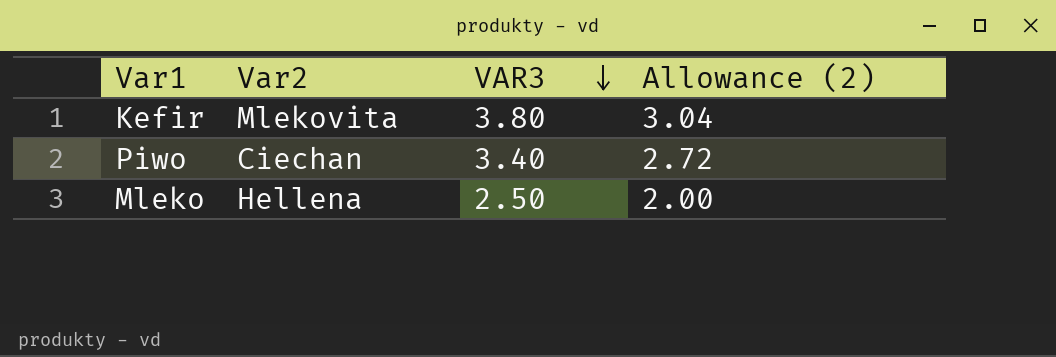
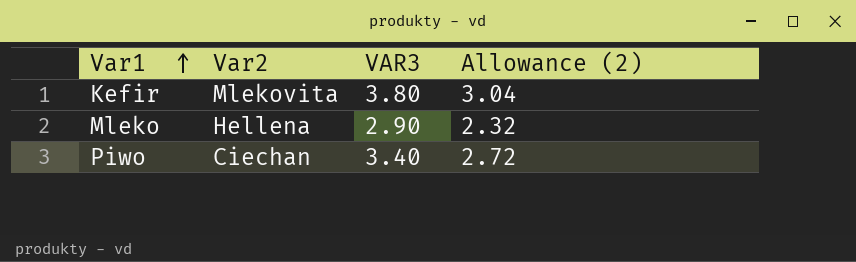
row order: VAR3 descending -> Var1 ascending
Mleko | VAR3: 2.50 -> 2.90
Mleko | Allowance (2): 2.00 -> 2.32

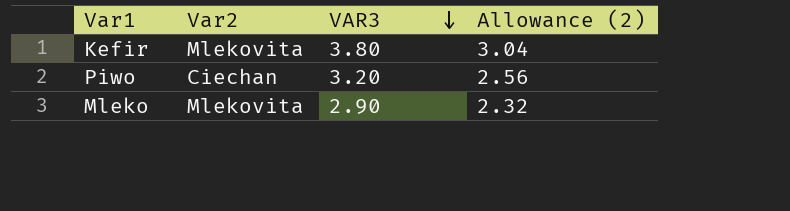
row order: Var1 ascending -> VAR3 descending
Piwo | VAR3: 3.40 -> 3.20
Piwo | Allowance (2): 2.72 -> 2.56
Mleko | Var2: Hellena -> Mlekovita

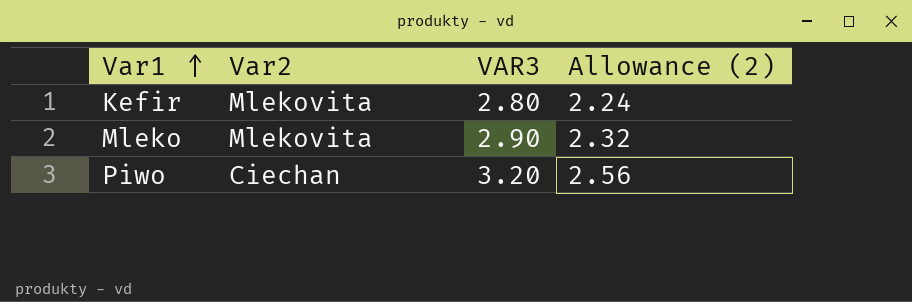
row order: VAR3 descending -> Var1 ascending
Kefir | VAR3: 3.80 -> 2.80
Kefir | Allowance (2): 3.04 -> 2.24

